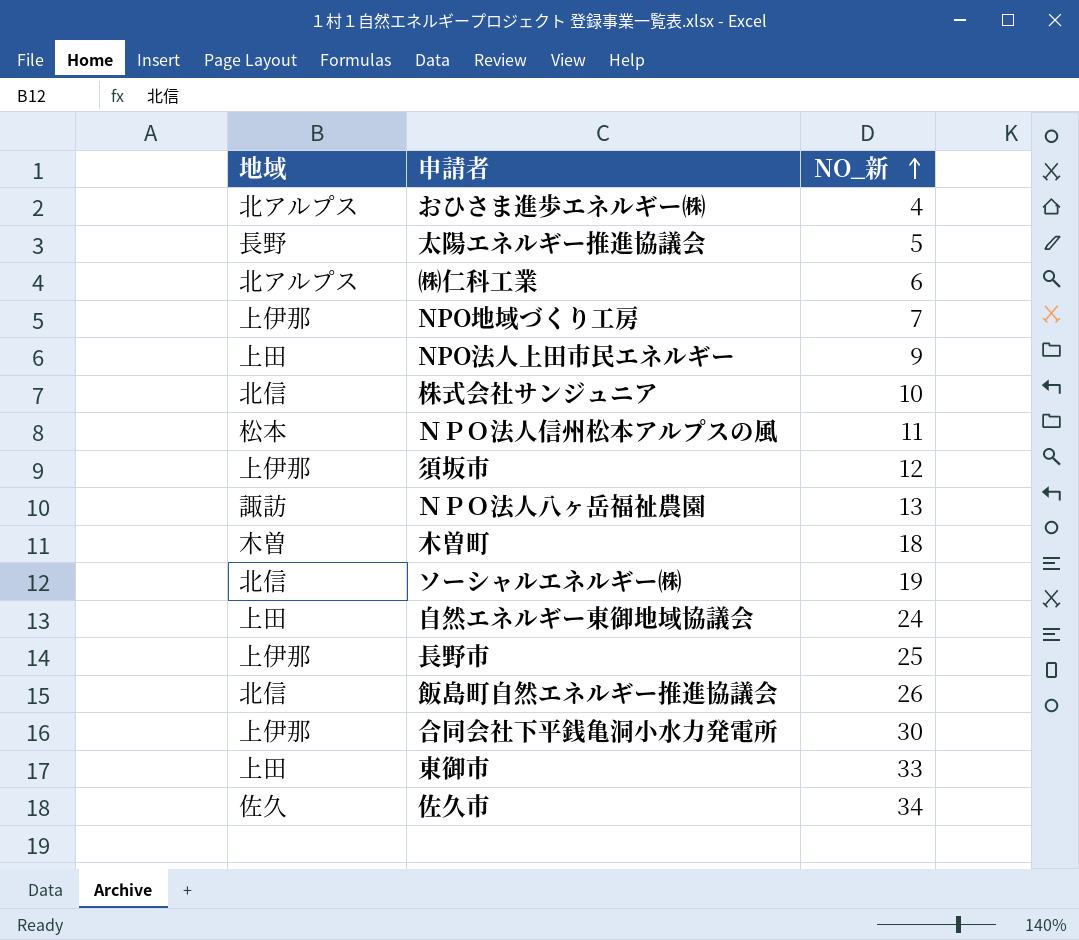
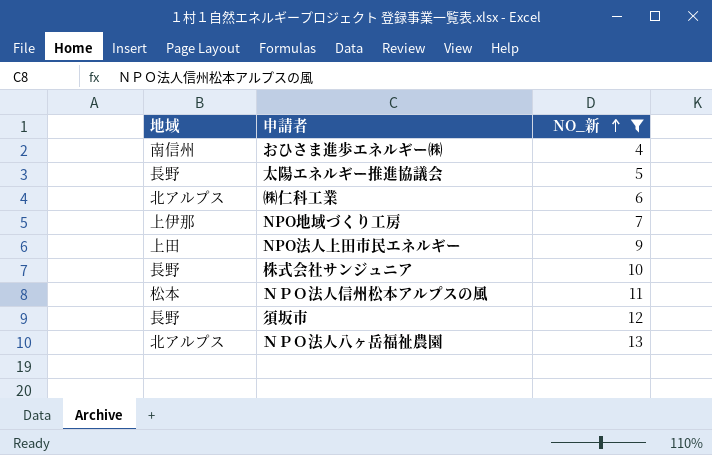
filter: none -> NO_新 <= 13
おひさま進歩エネルギー㈱ | 地域: 北アルプス -> 南信州
株式会社サンジュニア | 地域: 北信 -> 長野
須坂市 | 地域: 上伊那 -> 長野
ＮＰＯ法人八ヶ岳福祉農園 | 地域: 諏訪 -> 北アルプス

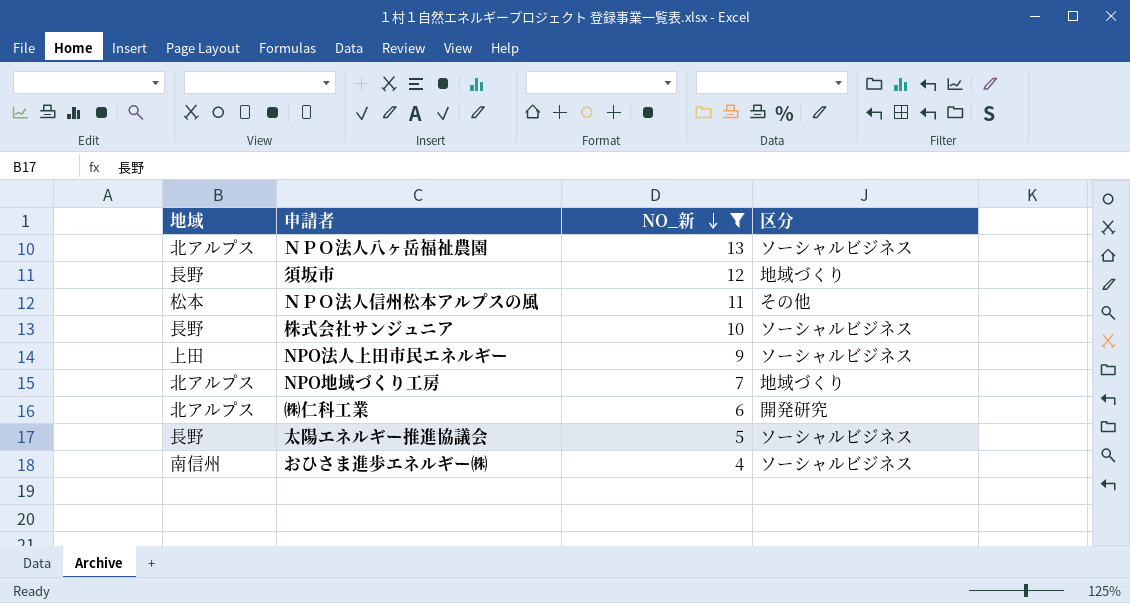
row order: NO_新 ascending -> NO_新 descending
column 区分 | position: none -> 4
NPO地域づくり工房 | 地域: 上伊那 -> 北アルプス

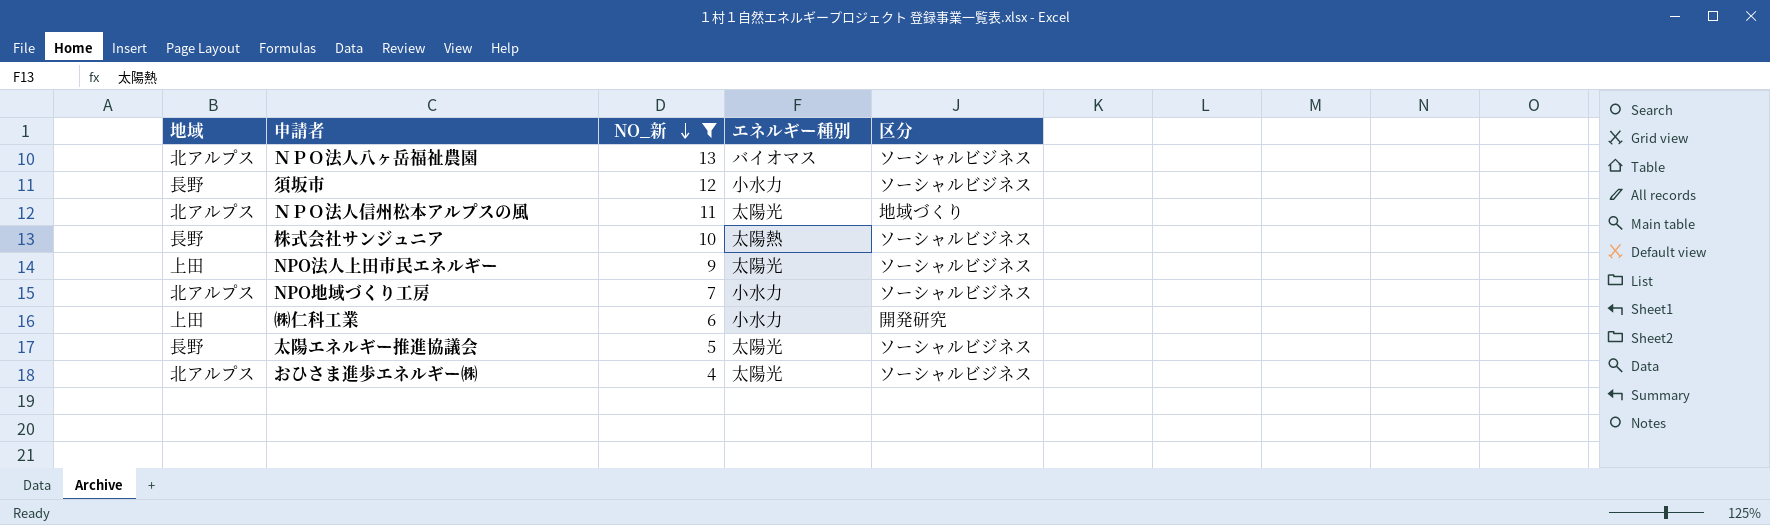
column エネルギー種別 | position: none -> 4
須坂市 | 区分: 地域づくり -> ソーシャルビジネス
ＮＰＯ法人信州松本アルプスの風 | 地域: 松本 -> 北アルプス
ＮＰＯ法人信州松本アルプスの風 | 区分: その他 -> 地域づくり
NPO地域づくり工房 | 区分: 地域づくり -> ソーシャルビジネス
㈱仁科工業 | 地域: 北アルプス -> 上田
おひさま進歩エネルギー㈱ | 地域: 南信州 -> 北アルプス

